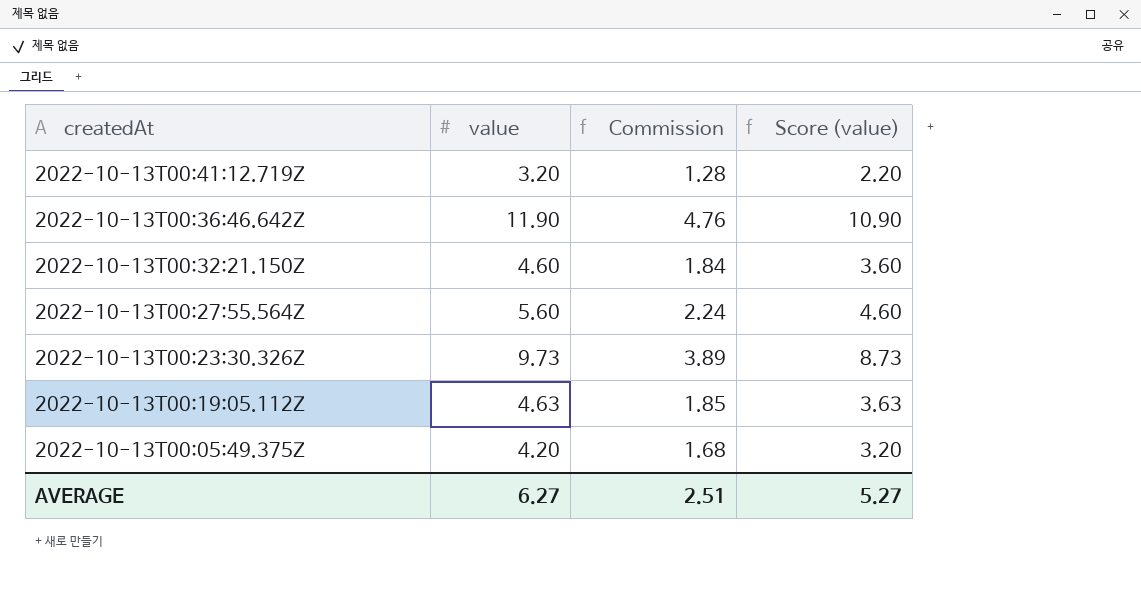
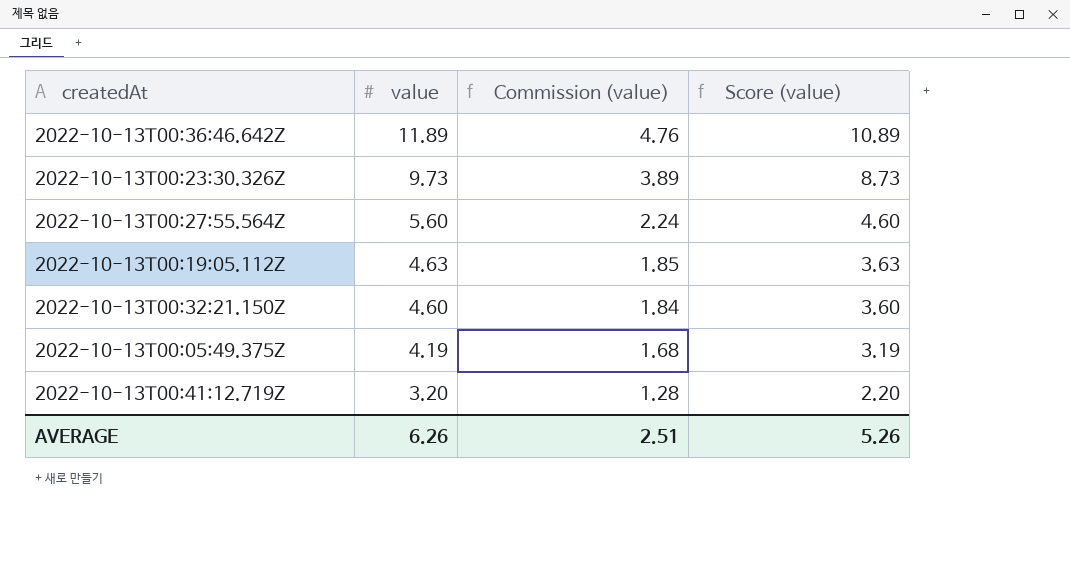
row order: createdAt descending -> value descending
column name: Commission -> Commission (value)
2022-10-13T00:36:46.642Z | value: 11.90 -> 11.89
2022-10-13T00:36:46.642Z | Score (value): 10.90 -> 10.89
2022-10-13T00:05:49.375Z | value: 4.20 -> 4.19
2022-10-13T00:05:49.375Z | Score (value): 3.20 -> 3.19
AVERAGE | value: 6.27 -> 6.26
AVERAGE | Score (value): 5.27 -> 5.26

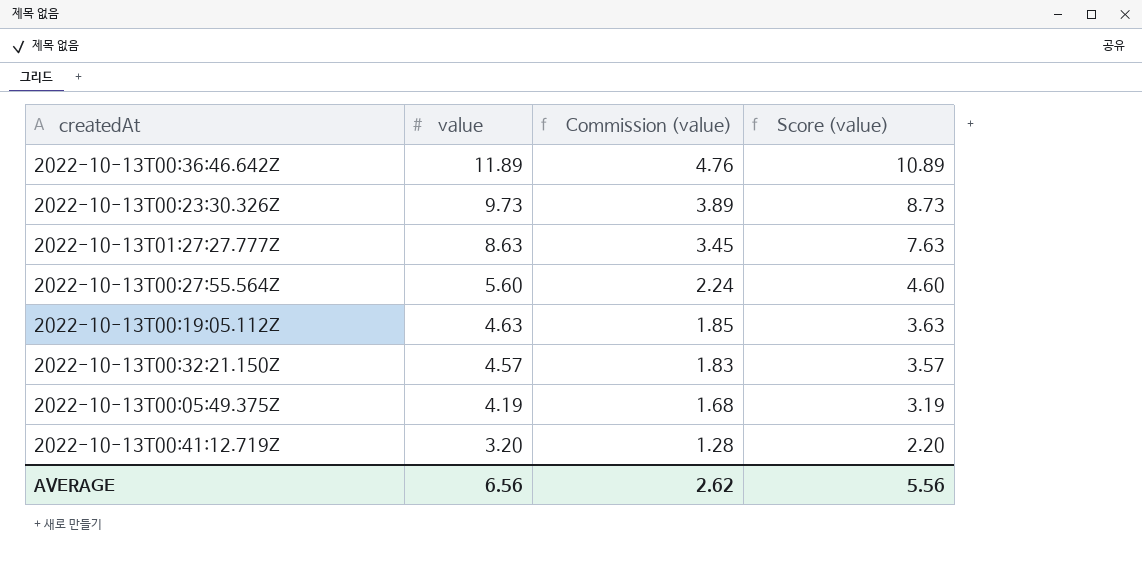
row 2022-10-13T01:27:27.777Z: none -> 8.63 | 3.45 | 7.63
2022-10-13T00:32:21.150Z | value: 4.60 -> 4.57
2022-10-13T00:32:21.150Z | Commission (value): 1.84 -> 1.83
2022-10-13T00:32:21.150Z | Score (value): 3.60 -> 3.57
AVERAGE | value: 6.26 -> 6.56
AVERAGE | Commission (value): 2.51 -> 2.62
AVERAGE | Score (value): 5.26 -> 5.56

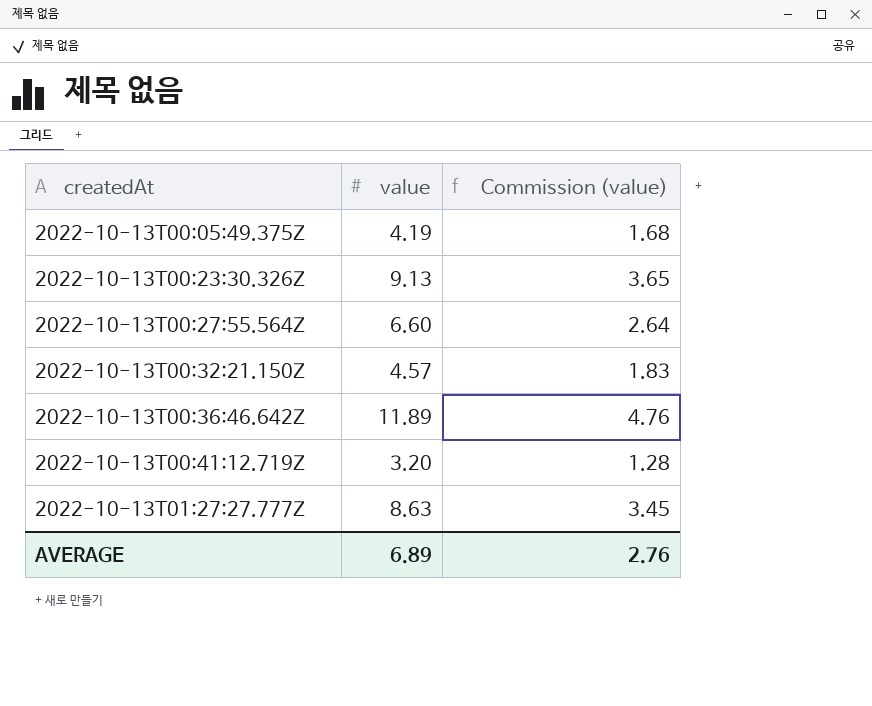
row order: value descending -> createdAt ascending
column Score (value) | formula: [value] - 1 -> none
row 2022-10-13T00:19:05.112Z: 4.63 | 1.85 | 3.63 -> none
2022-10-13T00:23:30.326Z | value: 9.73 -> 9.13
2022-10-13T00:23:30.326Z | Commission (value): 3.89 -> 3.65
2022-10-13T00:27:55.564Z | value: 5.60 -> 6.60
2022-10-13T00:27:55.564Z | Commission (value): 2.24 -> 2.64
AVERAGE | value: 6.56 -> 6.89
AVERAGE | Commission (value): 2.62 -> 2.76

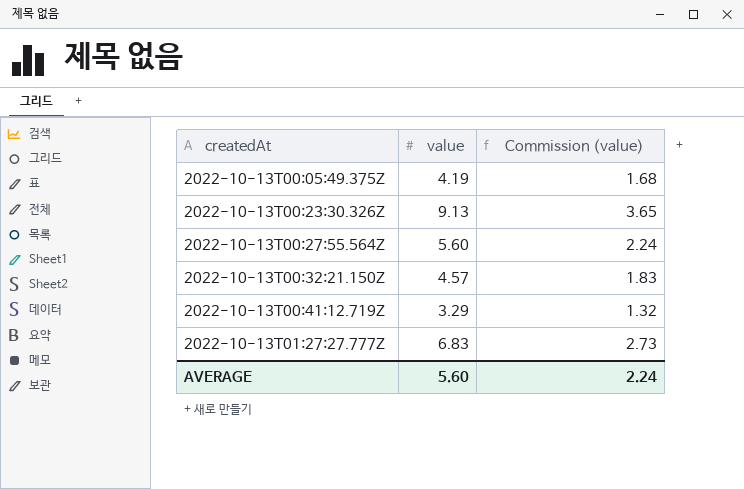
row 2022-10-13T00:36:46.642Z: 11.89 | 4.76 -> none
2022-10-13T00:27:55.564Z | value: 6.60 -> 5.60
2022-10-13T00:27:55.564Z | Commission (value): 2.64 -> 2.24
2022-10-13T00:41:12.719Z | value: 3.20 -> 3.29
2022-10-13T00:41:12.719Z | Commission (value): 1.28 -> 1.32
2022-10-13T01:27:27.777Z | value: 8.63 -> 6.83
2022-10-13T01:27:27.777Z | Commission (value): 3.45 -> 2.73
AVERAGE | value: 6.89 -> 5.60
AVERAGE | Commission (value): 2.76 -> 2.24

